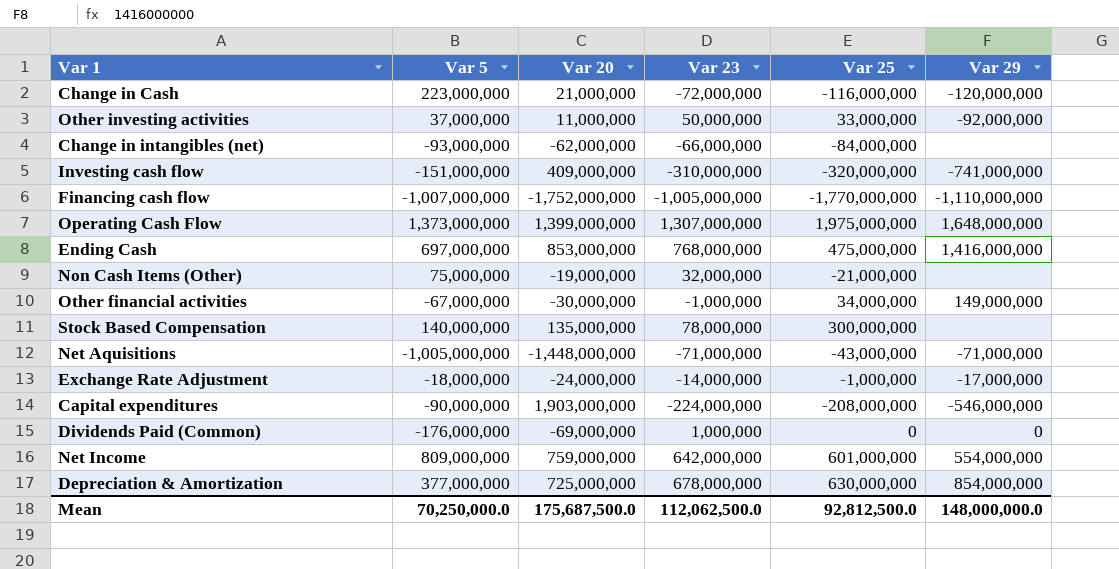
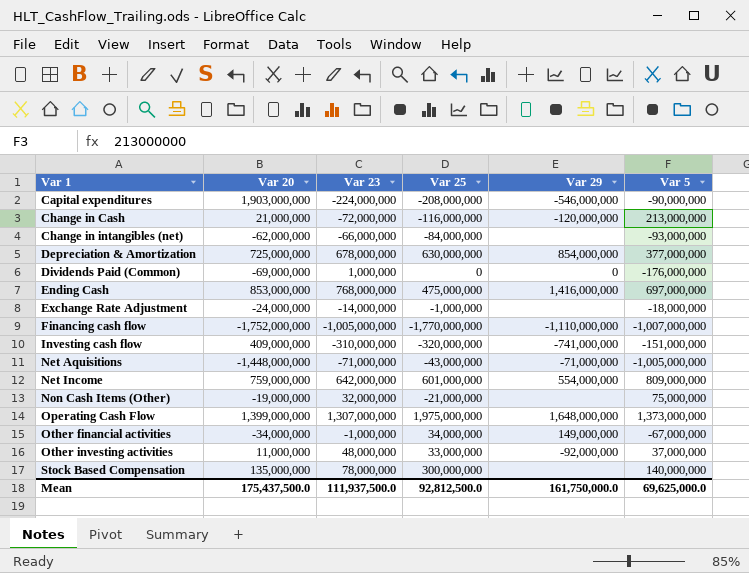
row order: none -> Var 1 ascending
column Var 5 | position: 2 -> 6
Change in Cash | Var 5: 223,000,000 -> 213,000,000
Exchange Rate Adjustment | Var 29: -17,000,000 -> none
Other financial activities | Var 20: -30,000,000 -> -34,000,000
Other investing activities | Var 23: 50,000,000 -> 48,000,000
Mean | Var 20: 175,687,500.0 -> 175,437,500.0
Mean | Var 23: 112,062,500.0 -> 111,937,500.0
Mean | Var 29: 148,000,000.0 -> 161,750,000.0
Mean | Var 5: 70,250,000.0 -> 69,625,000.0

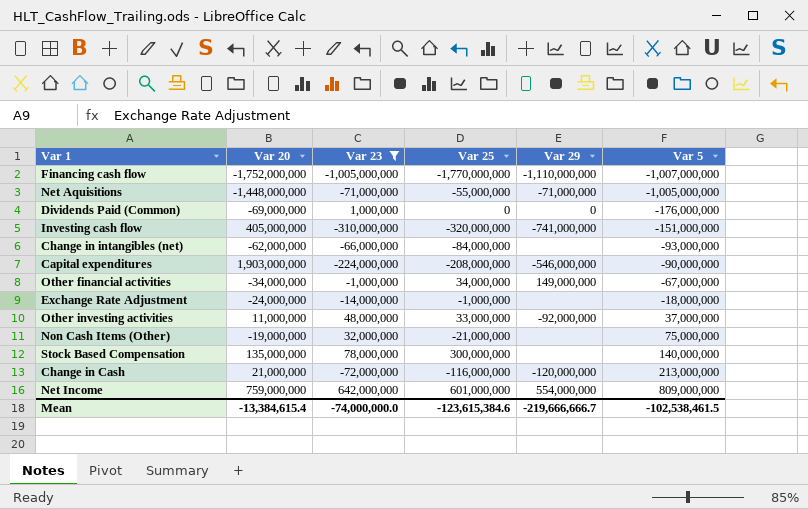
filter: none -> Var 23 <= 642,000,000
row order: Var 1 ascending -> Var 5 ascending
Net Aquisitions | Var 25: -43,000,000 -> -55,000,000
Investing cash flow | Var 20: 409,000,000 -> 405,000,000
Mean | Var 20: 175,437,500.0 -> -13,384,615.4
Mean | Var 23: 111,937,500.0 -> -74,000,000.0
Mean | Var 25: 92,812,500.0 -> -123,615,384.6
Mean | Var 29: 161,750,000.0 -> -219,666,666.7
Mean | Var 5: 69,625,000.0 -> -102,538,461.5

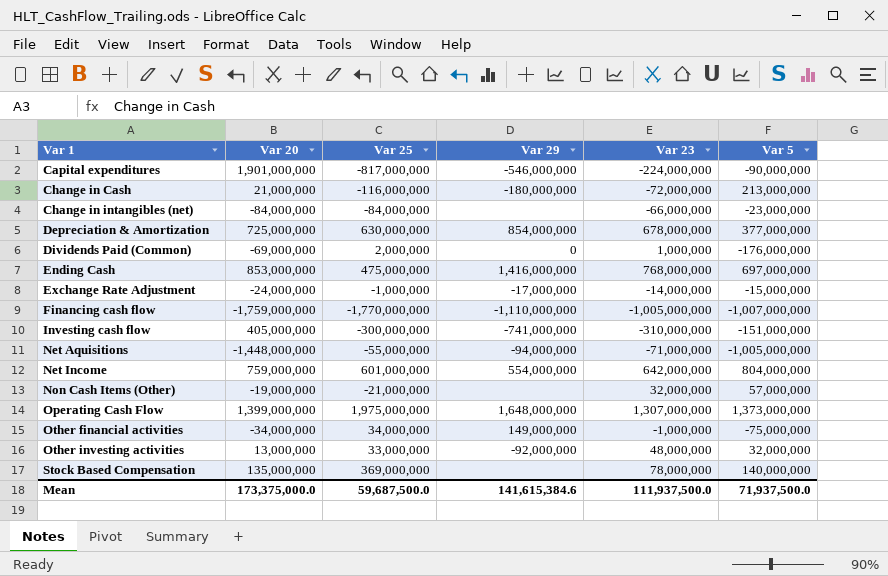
filter: Var 23 <= 642,000,000 -> none
row order: Var 5 ascending -> Var 1 ascending
column Var 23 | position: 3 -> 5
Capital expenditures | Var 20: 1,903,000,000 -> 1,901,000,000
Capital expenditures | Var 25: -208,000,000 -> -817,000,000
Change in Cash | Var 29: -120,000,000 -> -180,000,000
Change in intangibles (net) | Var 20: -62,000,000 -> -84,000,000
Change in intangibles (net) | Var 5: -93,000,000 -> -23,000,000
Dividends Paid (Common) | Var 25: 0 -> 2,000,000
Exchange Rate Adjustment | Var 29: none -> -17,000,000
Exchange Rate Adjustment | Var 5: -18,000,000 -> -15,000,000
Financing cash flow | Var 20: -1,752,000,000 -> -1,759,000,000
Investing cash flow | Var 25: -320,000,000 -> -300,000,000
Net Aquisitions | Var 29: -71,000,000 -> -94,000,000
Net Income | Var 5: 809,000,000 -> 804,000,000
Non Cash Items (Other) | Var 5: 75,000,000 -> 57,000,000
Other financial activities | Var 5: -67,000,000 -> -75,000,000
Other investing activities | Var 20: 11,000,000 -> 13,000,000
Other investing activities | Var 5: 37,000,000 -> 32,000,000
Stock Based Compensation | Var 25: 300,000,000 -> 369,000,000
Mean | Var 20: -13,384,615.4 -> 173,375,000.0
Mean | Var 25: -123,615,384.6 -> 59,687,500.0
Mean | Var 29: -219,666,666.7 -> 141,615,384.6
Mean | Var 23: -74,000,000.0 -> 111,937,500.0
Mean | Var 5: -102,538,461.5 -> 71,937,500.0

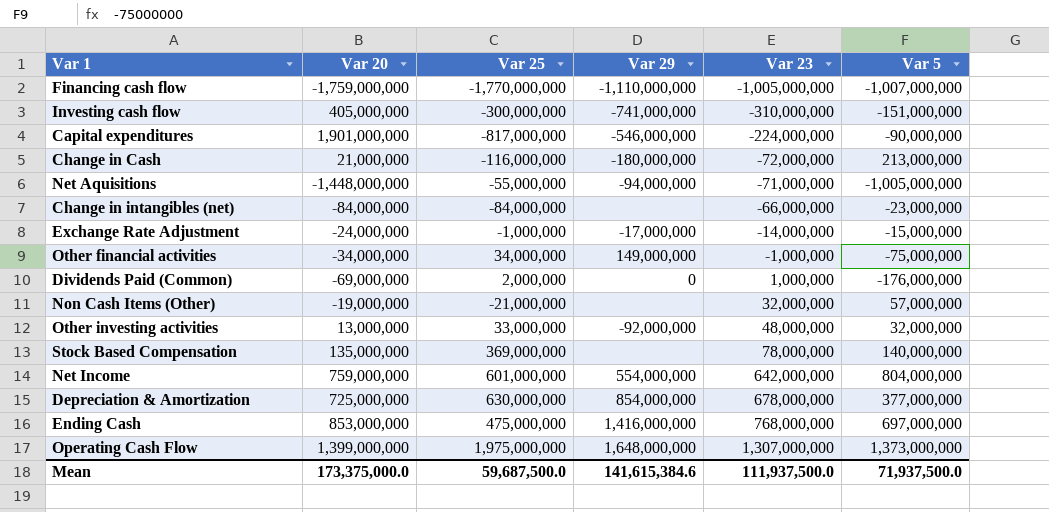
row order: Var 1 ascending -> Var 23 ascending

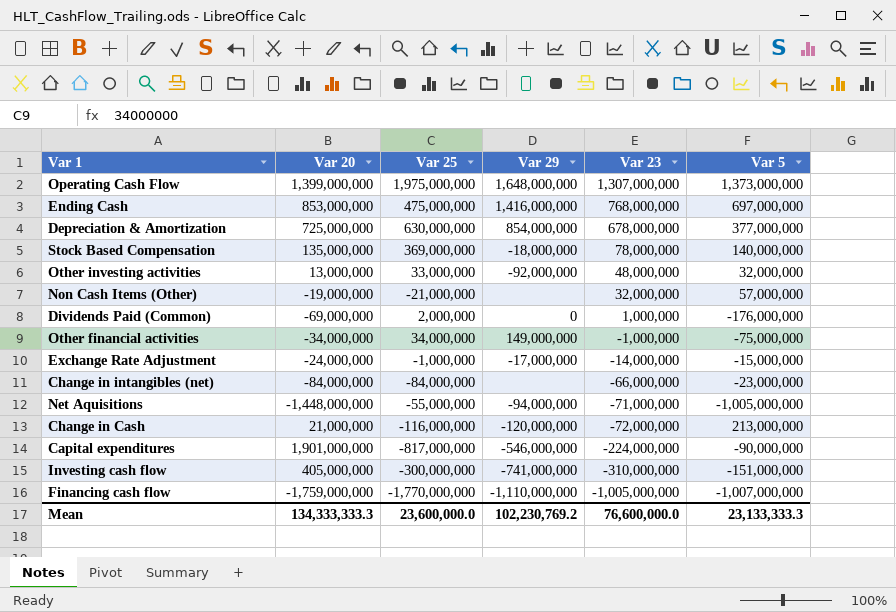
row order: Var 23 ascending -> Var 23 descending
row Net Income: 759,000,000 | 601,000,000 | 554,000,000 | 642,000,000 | 804,000,000 -> none
Stock Based Compensation | Var 29: none -> -18,000,000
Change in Cash | Var 29: -180,000,000 -> -120,000,000
Mean | Var 20: 173,375,000.0 -> 134,333,333.3
Mean | Var 25: 59,687,500.0 -> 23,600,000.0
Mean | Var 29: 141,615,384.6 -> 102,230,769.2
Mean | Var 23: 111,937,500.0 -> 76,600,000.0
Mean | Var 5: 71,937,500.0 -> 23,133,333.3

